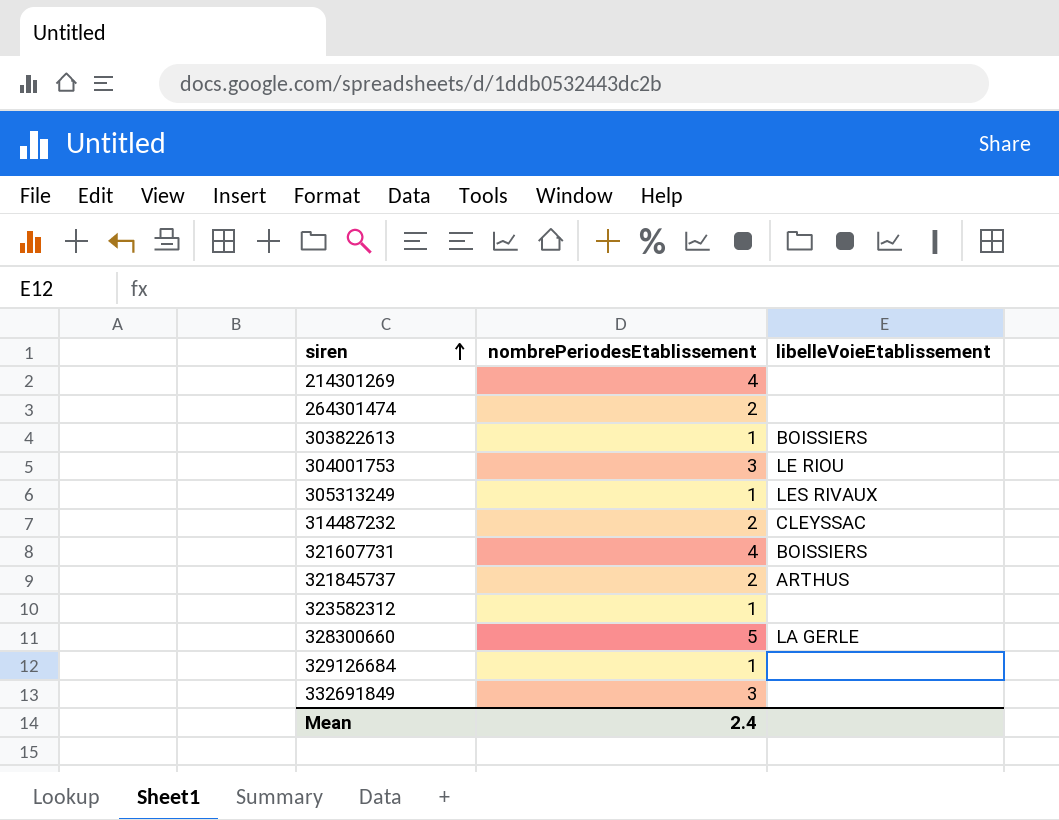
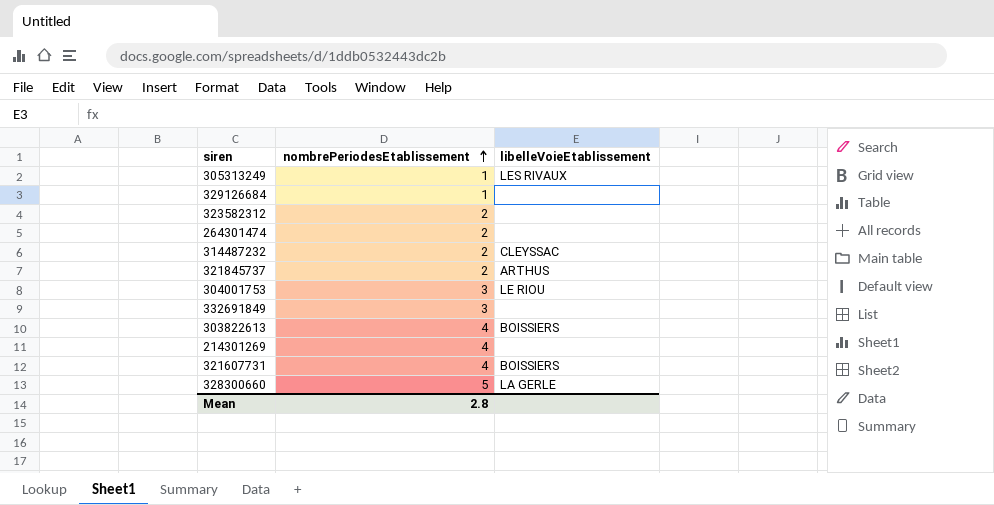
row order: siren ascending -> nombrePeriodesEtablissement ascending
323582312 | nombrePeriodesEtablissement: 1 -> 2
303822613 | nombrePeriodesEtablissement: 1 -> 4
Mean | nombrePeriodesEtablissement: 2.4 -> 2.8

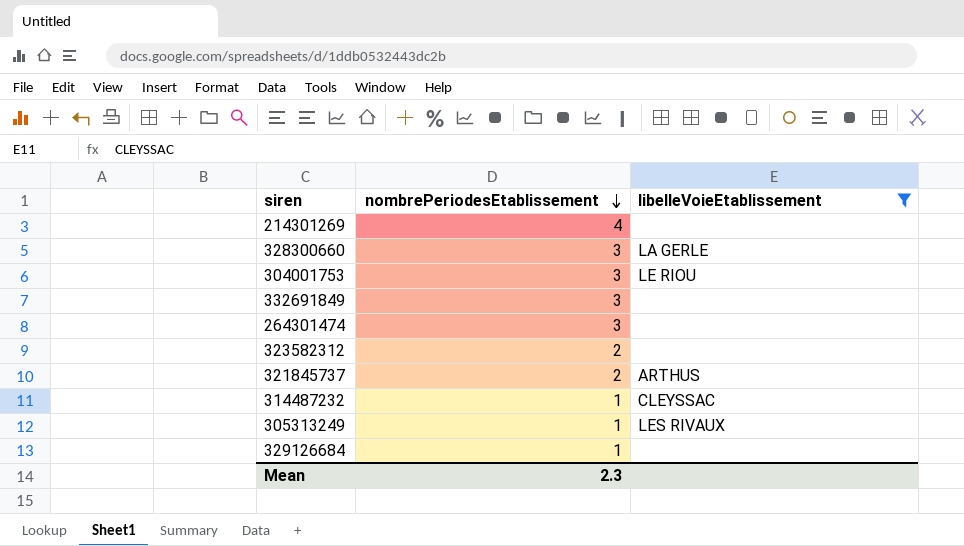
filter: none -> libelleVoieEtablissement != BOISSIERS
row order: nombrePeriodesEtablissement ascending -> nombrePeriodesEtablissement descending
328300660 | nombrePeriodesEtablissement: 5 -> 3
264301474 | nombrePeriodesEtablissement: 2 -> 3
314487232 | nombrePeriodesEtablissement: 2 -> 1
Mean | nombrePeriodesEtablissement: 2.8 -> 2.3

